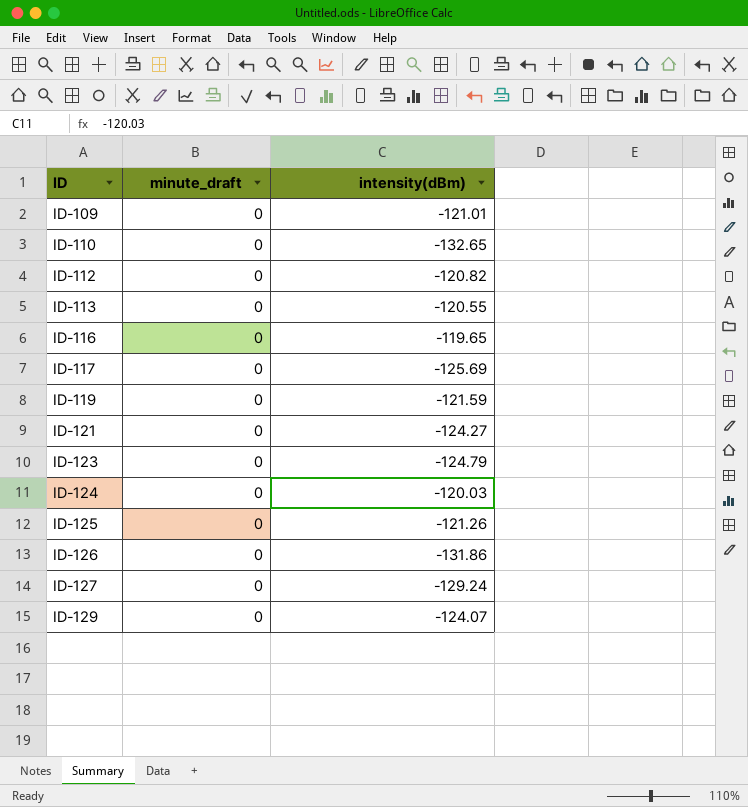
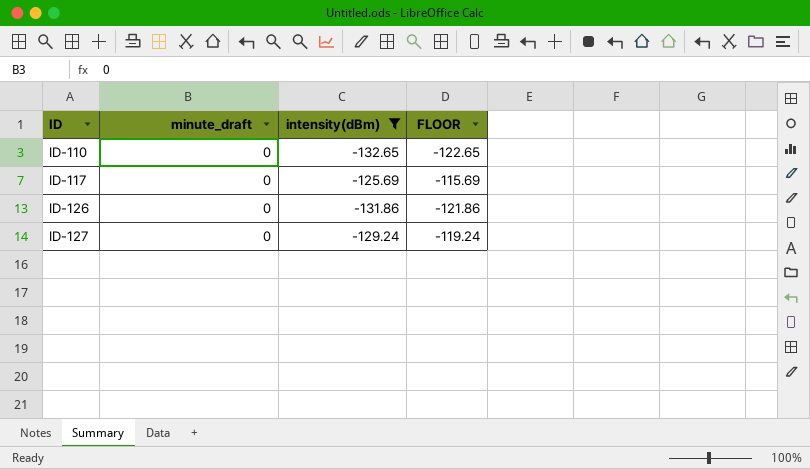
filter: none -> intensity(dBm) <= -125.69
column FLOOR | formula: none -> [intensity(dBm)] + 10

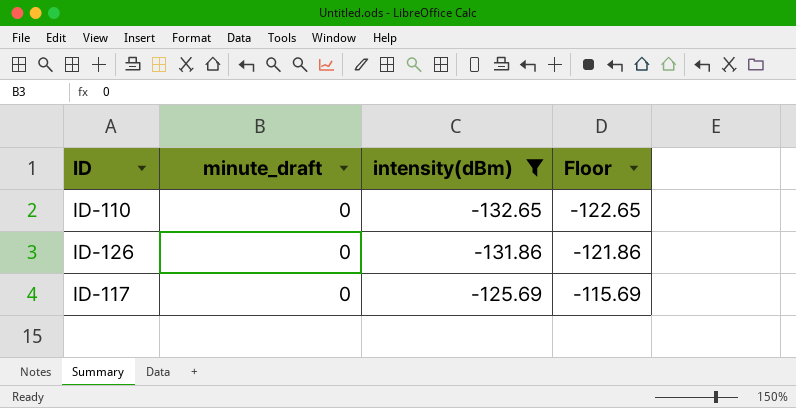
row order: ID ascending -> intensity(dBm) ascending
column name: FLOOR -> Floor
row ID-127: 0 | -129.24 | -119.24 -> none

